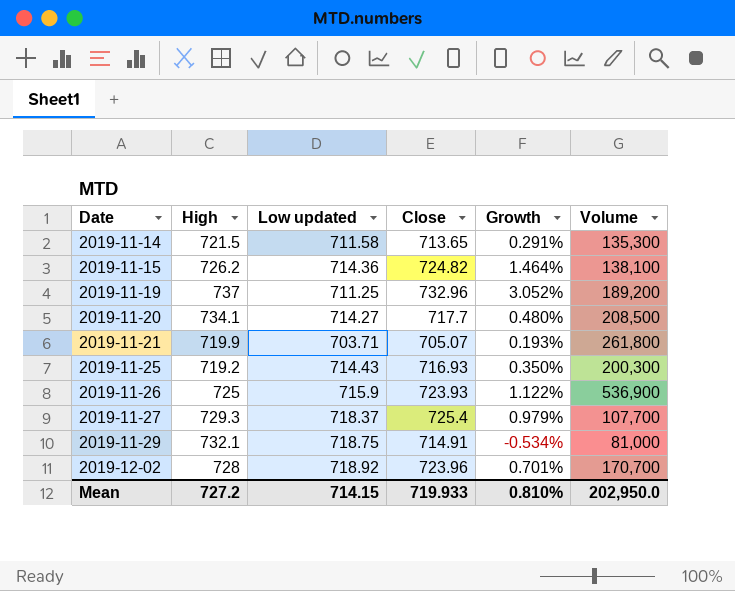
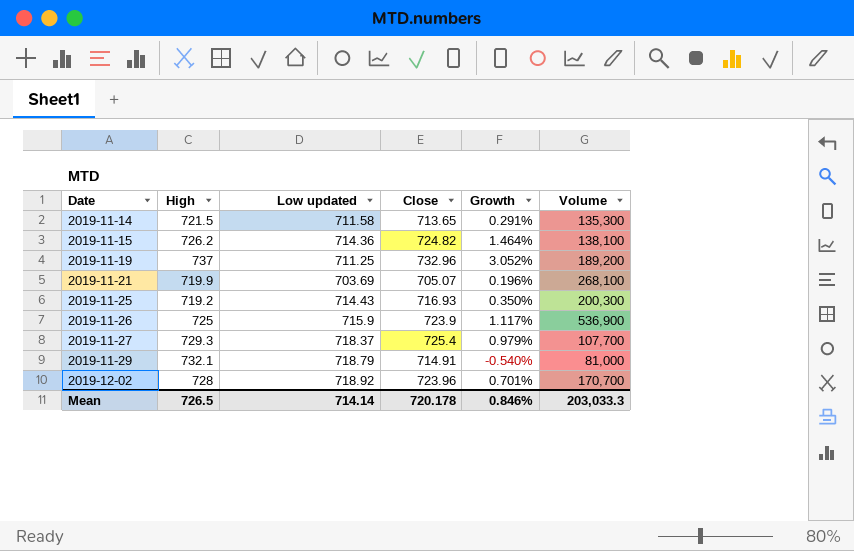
row 2019-11-20: 734.1 | 714.27 | 717.7 | 0.480% | 208,500 -> none
2019-11-21 | Low updated: 703.71 -> 703.69
2019-11-21 | Growth: 0.193% -> 0.196%
2019-11-21 | Volume: 261,800 -> 268,100
2019-11-26 | Close: 723.93 -> 723.9
2019-11-26 | Growth: 1.122% -> 1.117%
2019-11-29 | Low updated: 718.75 -> 718.79
2019-11-29 | Growth: -0.534% -> -0.540%
Mean | High: 727.2 -> 726.5
Mean | Low updated: 714.15 -> 714.14
Mean | Close: 719.933 -> 720.178
Mean | Growth: 0.810% -> 0.846%
Mean | Volume: 202,950.0 -> 203,033.3

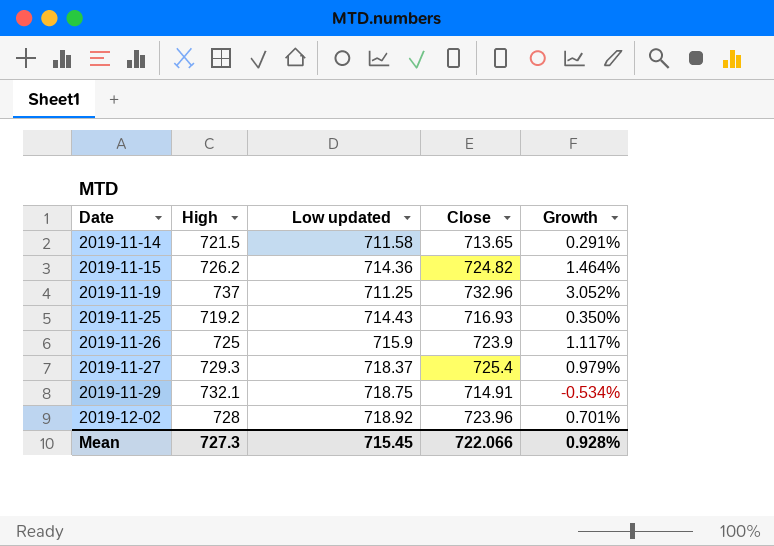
column Volume | position: 6 -> none
row 2019-11-21: 719.9 | 703.69 | 705.07 | 0.196% | 268,100 -> none
2019-11-29 | Low updated: 718.79 -> 718.75
2019-11-29 | Growth: -0.540% -> -0.534%
Mean | High: 726.5 -> 727.3
Mean | Low updated: 714.14 -> 715.45
Mean | Close: 720.178 -> 722.066
Mean | Growth: 0.846% -> 0.928%

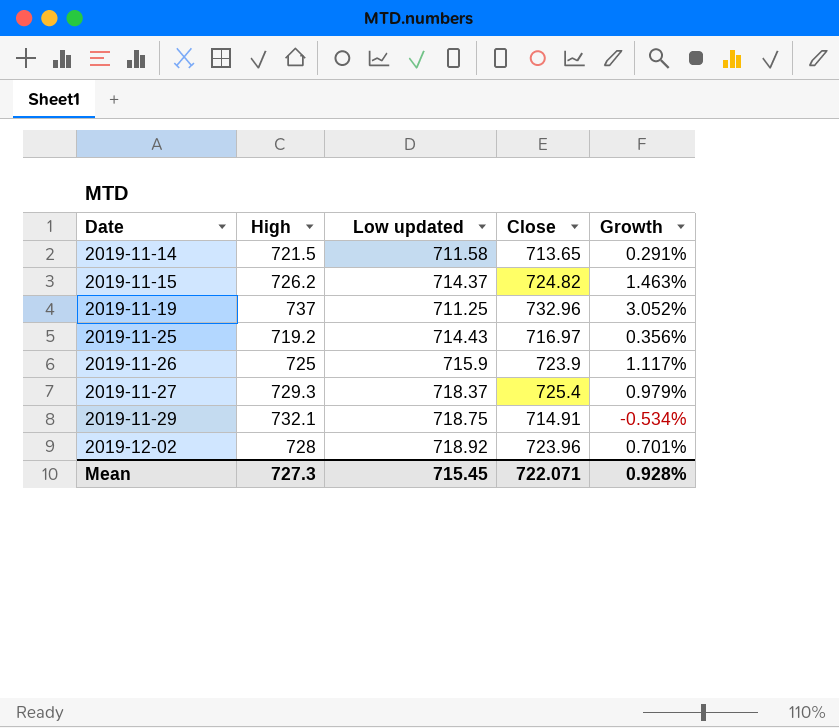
2019-11-15 | Low updated: 714.36 -> 714.37
2019-11-15 | Growth: 1.464% -> 1.463%
2019-11-25 | Close: 716.93 -> 716.97
2019-11-25 | Growth: 0.350% -> 0.356%
Mean | Close: 722.066 -> 722.071

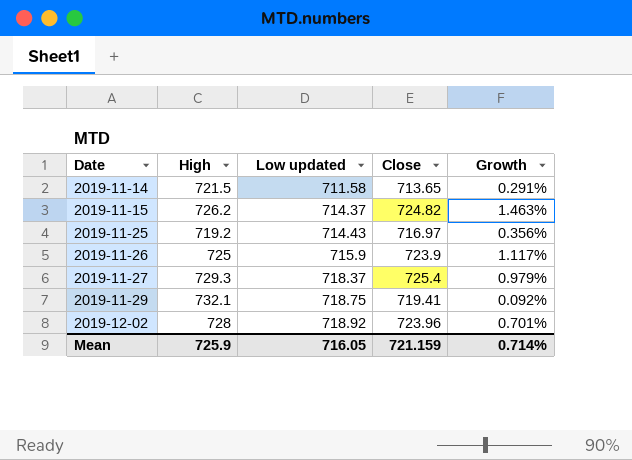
row 2019-11-19: 737 | 711.25 | 732.96 | 3.052% -> none
2019-11-29 | Close: 714.91 -> 719.41
2019-11-29 | Growth: -0.534% -> 0.092%
Mean | High: 727.3 -> 725.9
Mean | Low updated: 715.45 -> 716.05
Mean | Close: 722.071 -> 721.159
Mean | Growth: 0.928% -> 0.714%

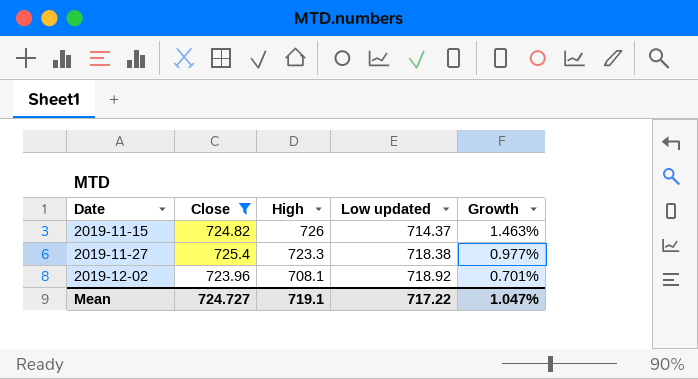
filter: none -> Close >= 723.96
column Close | position: 4 -> 2
2019-11-15 | High: 726.2 -> 726
2019-11-27 | High: 729.3 -> 723.3
2019-11-27 | Low updated: 718.37 -> 718.38
2019-11-27 | Growth: 0.979% -> 0.977%
2019-12-02 | High: 728 -> 708.1
Mean | Close: 721.159 -> 724.727
Mean | High: 725.9 -> 719.1
Mean | Low updated: 716.05 -> 717.22
Mean | Growth: 0.714% -> 1.047%

